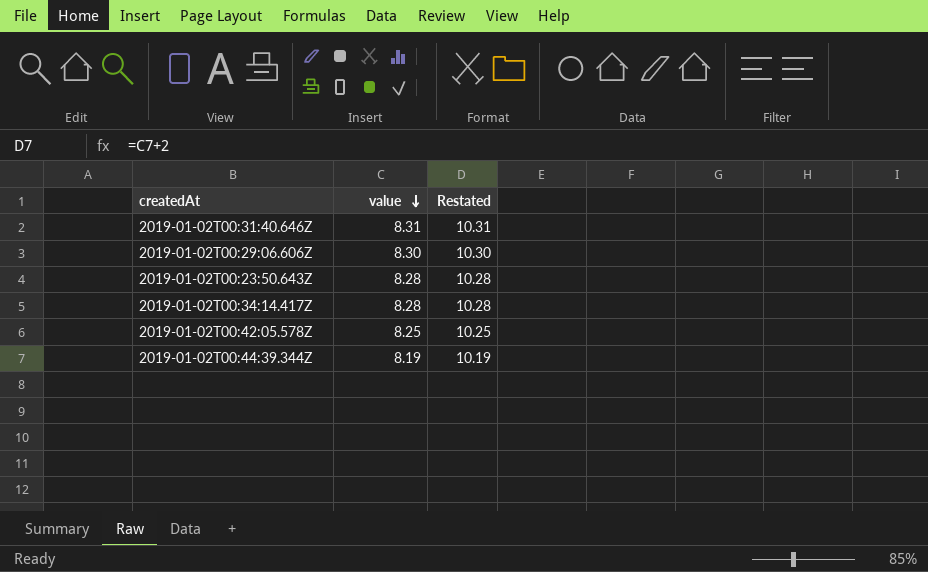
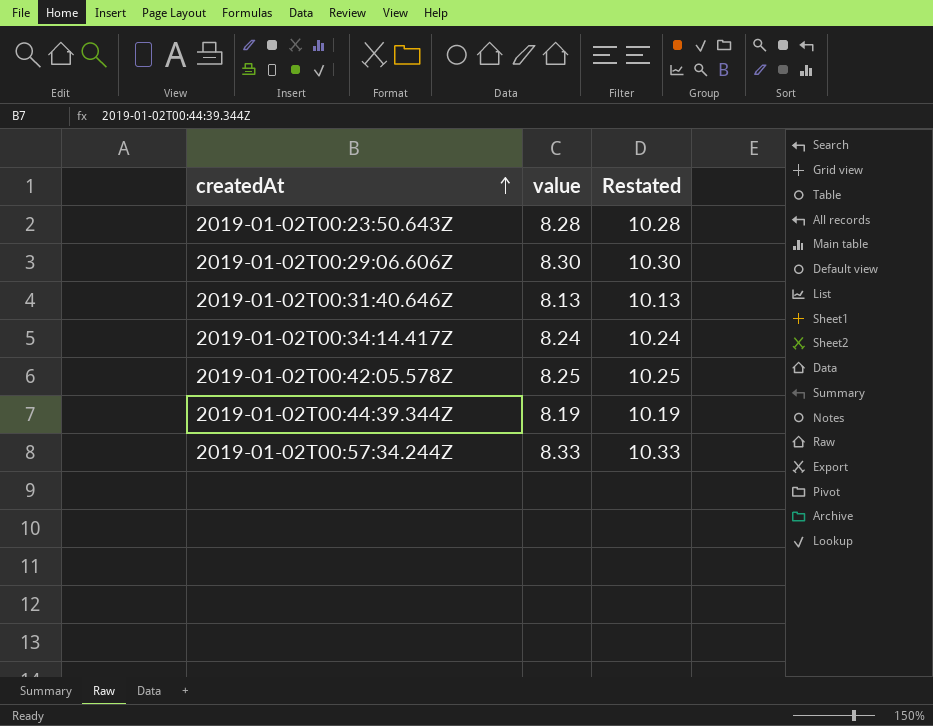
row order: value descending -> createdAt ascending
2019-01-02T00:31:40.646Z | value: 8.31 -> 8.13
2019-01-02T00:31:40.646Z | Restated: 10.31 -> 10.13
2019-01-02T00:34:14.417Z | value: 8.28 -> 8.24
2019-01-02T00:34:14.417Z | Restated: 10.28 -> 10.24
row 2019-01-02T00:57:34.244Z: none -> 8.33 | 10.33

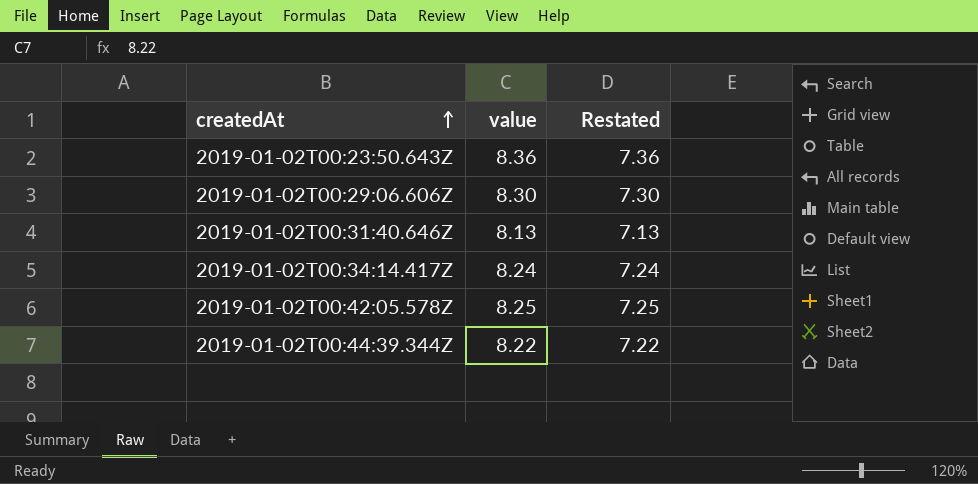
column Restated | formula: [value] + 2 -> [value] - 1
row 2019-01-02T00:57:34.244Z: 8.33 | 10.33 -> none
2019-01-02T00:23:50.643Z | value: 8.28 -> 8.36
2019-01-02T00:44:39.344Z | value: 8.19 -> 8.22

